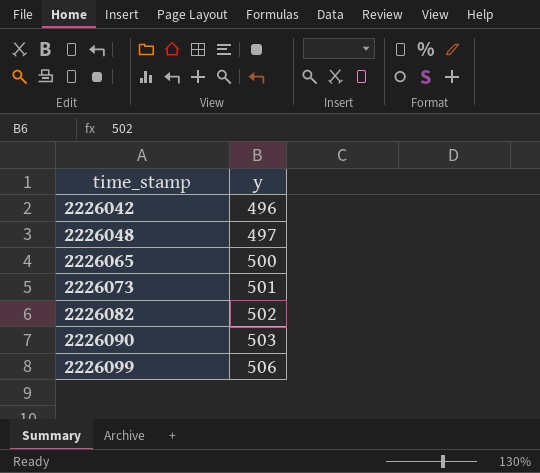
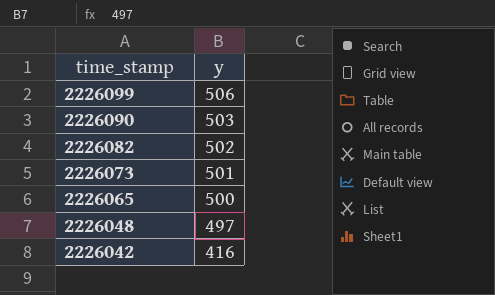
row order: time_stamp ascending -> time_stamp descending
2226042 | y: 496 -> 416

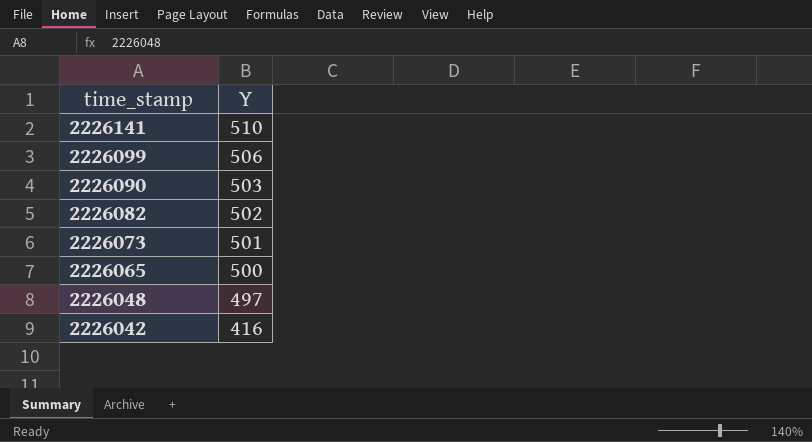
column name: y -> Y
row 2226141: none -> 510

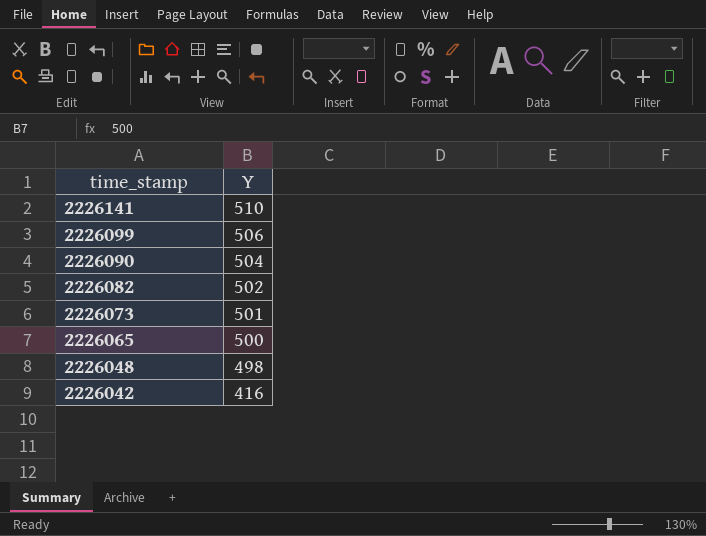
2226090 | Y: 503 -> 504
2226048 | Y: 497 -> 498

